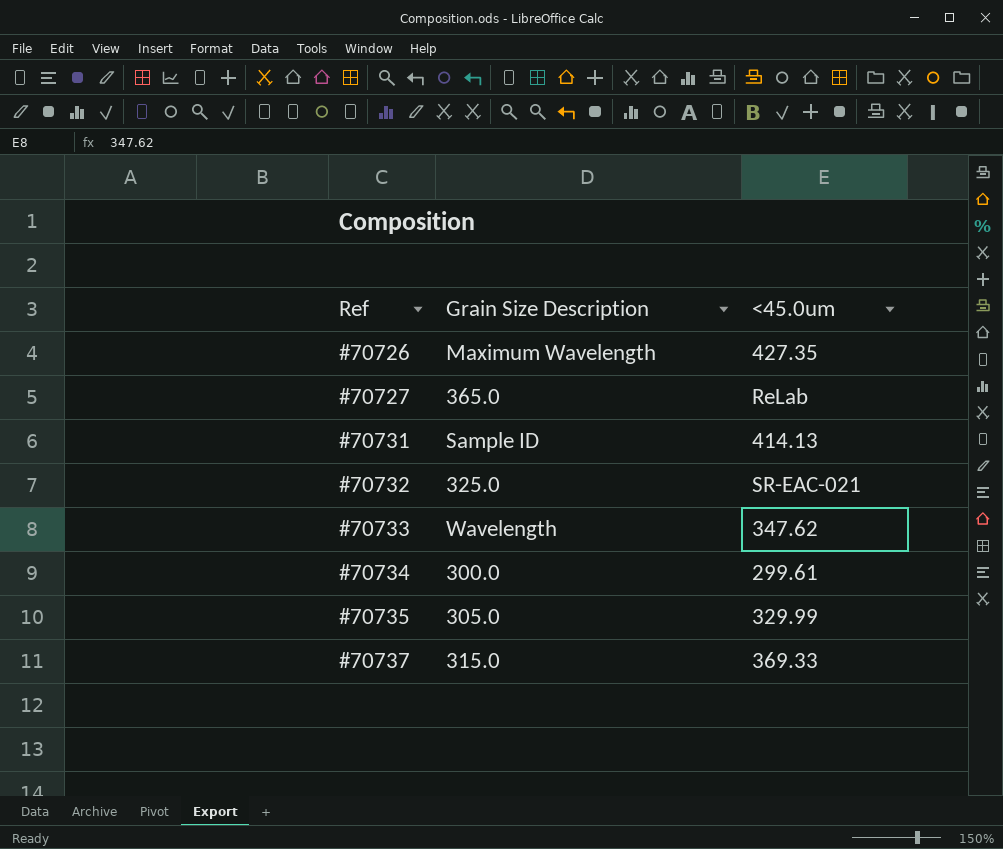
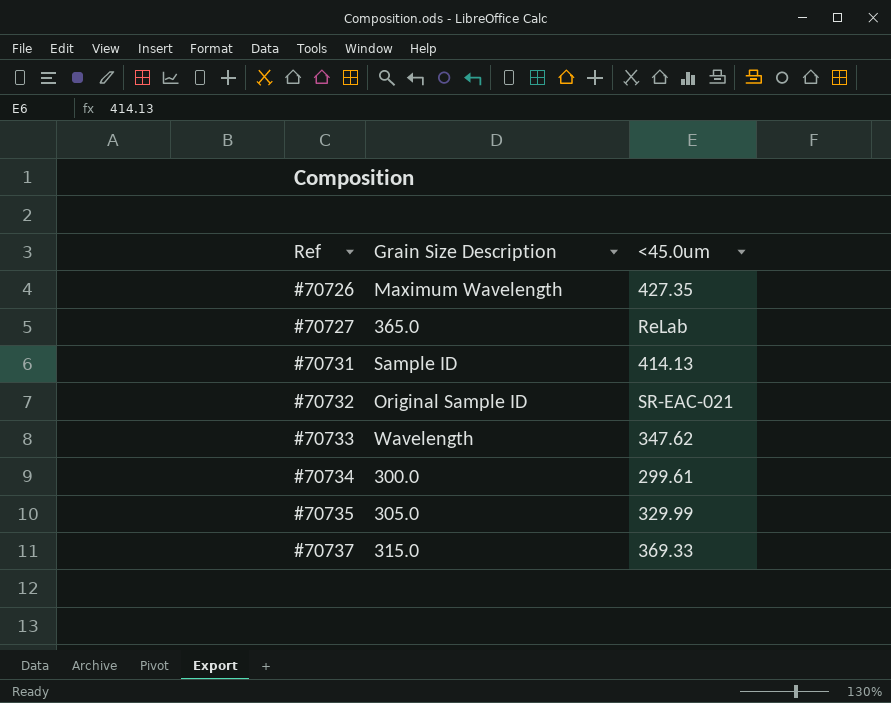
#70732 | Grain Size Description: 325.0 -> Original Sample ID

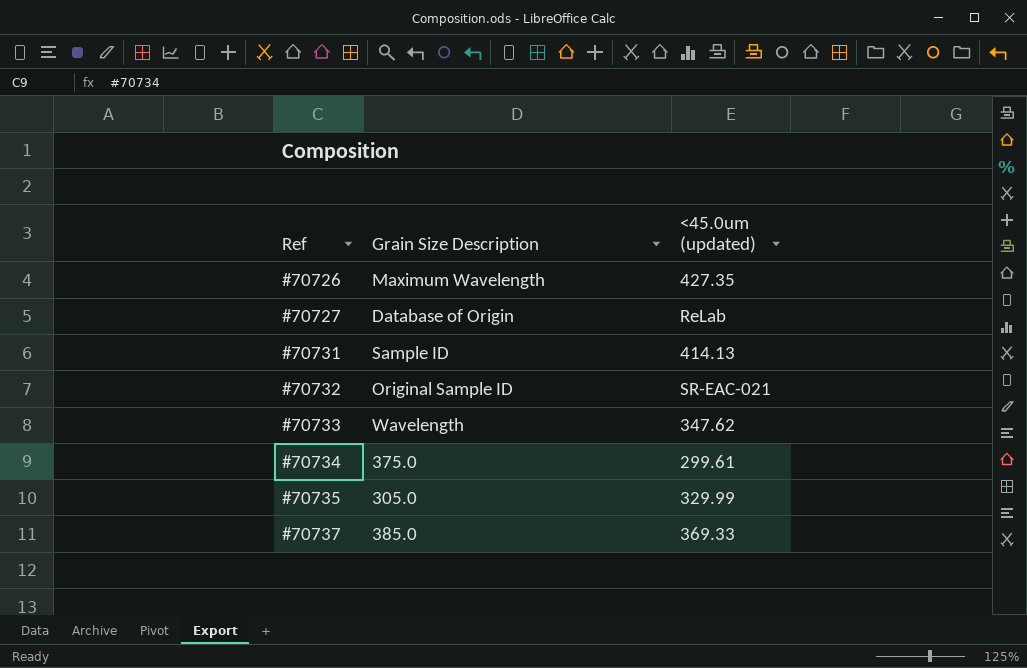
column name: <45.0um -> <45.0um (updated)
#70727 | Grain Size Description: 365.0 -> Database of Origin
#70734 | Grain Size Description: 300.0 -> 375.0
#70737 | Grain Size Description: 315.0 -> 385.0

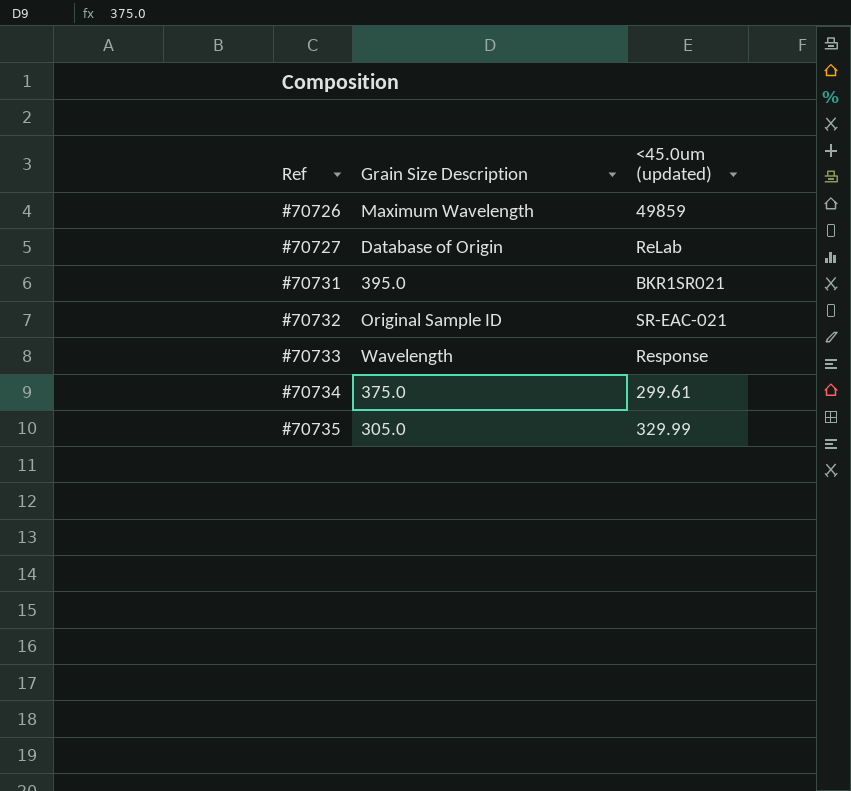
row #70737: 385.0 | 369.33 -> none
#70726 | <45.0um (updated): 427.35 -> 49859
#70731 | Grain Size Description: Sample ID -> 395.0
#70731 | <45.0um (updated): 414.13 -> BKR1SR021
#70733 | <45.0um (updated): 347.62 -> Response

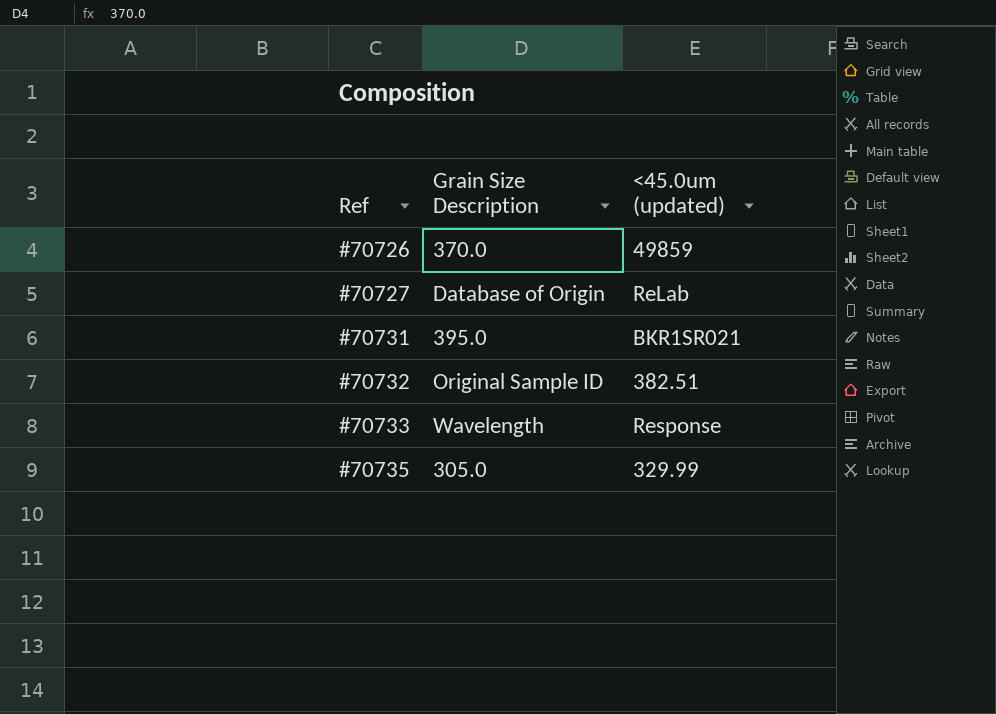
row #70734: 375.0 | 299.61 -> none
#70726 | Grain Size Description: Maximum Wavelength -> 370.0
#70732 | <45.0um (updated): SR-EAC-021 -> 382.51

